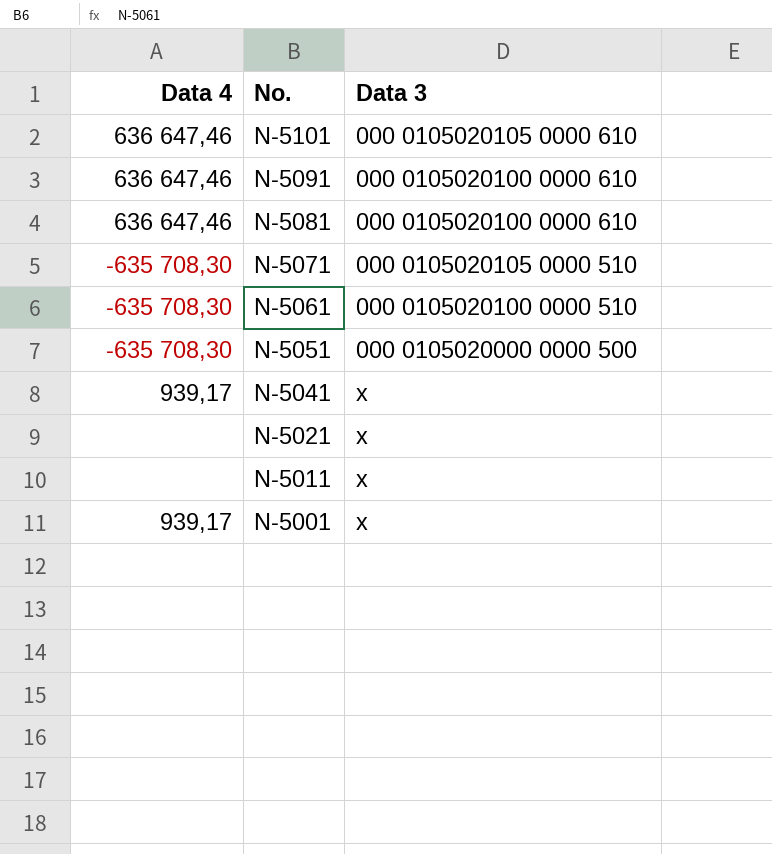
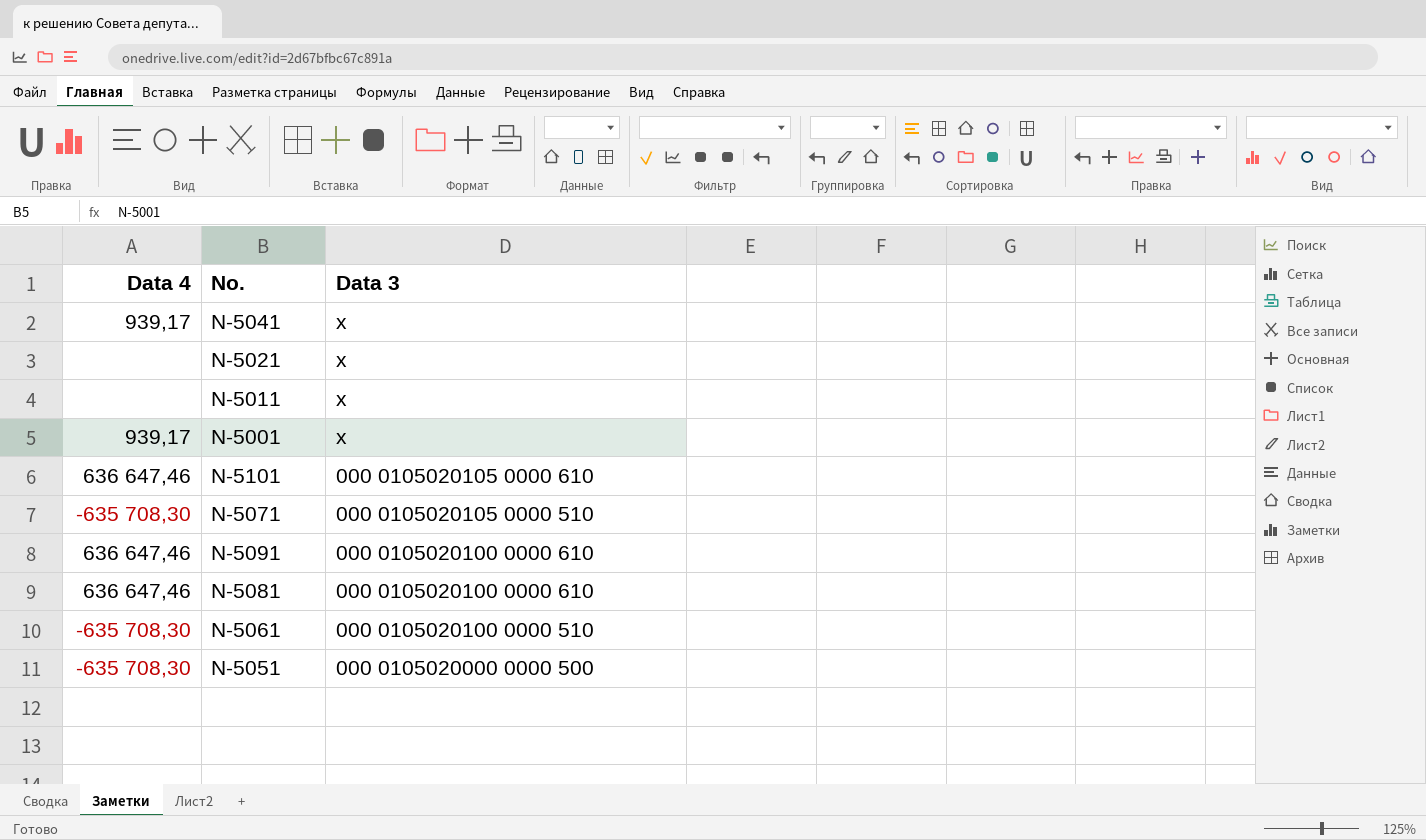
row order: No. descending -> Data 3 descending

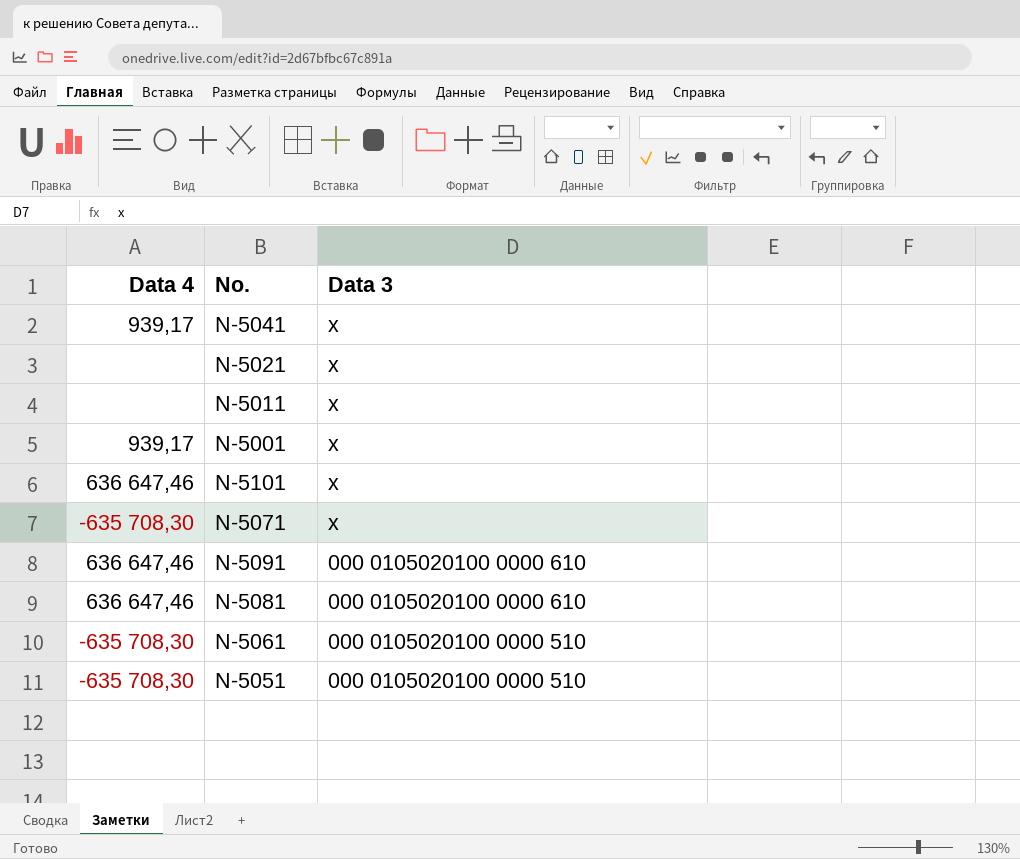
N-5101 | Data 3: 000 0105020105 0000 610 -> х
N-5071 | Data 3: 000 0105020105 0000 510 -> х
N-5051 | Data 3: 000 0105020000 0000 500 -> 000 0105020100 0000 510

